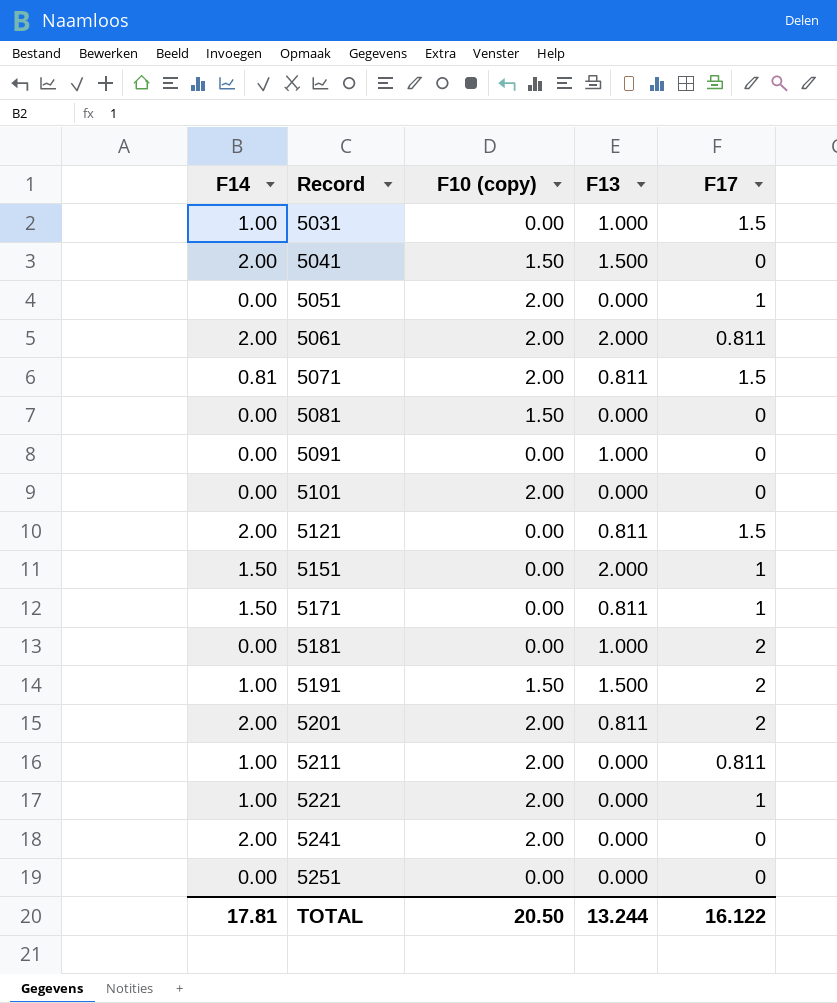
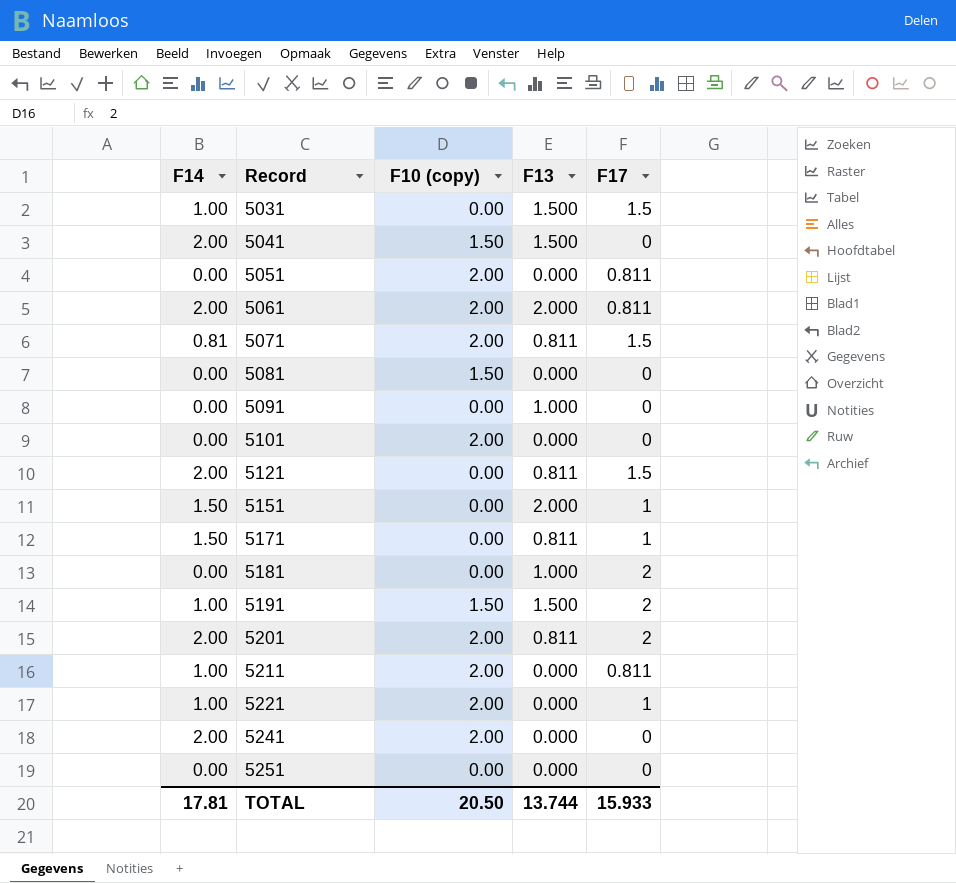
5031 | F13: 1.000 -> 1.500
5051 | F17: 1 -> 0.811
TOTAL | F13: 13.244 -> 13.744
TOTAL | F17: 16.122 -> 15.933

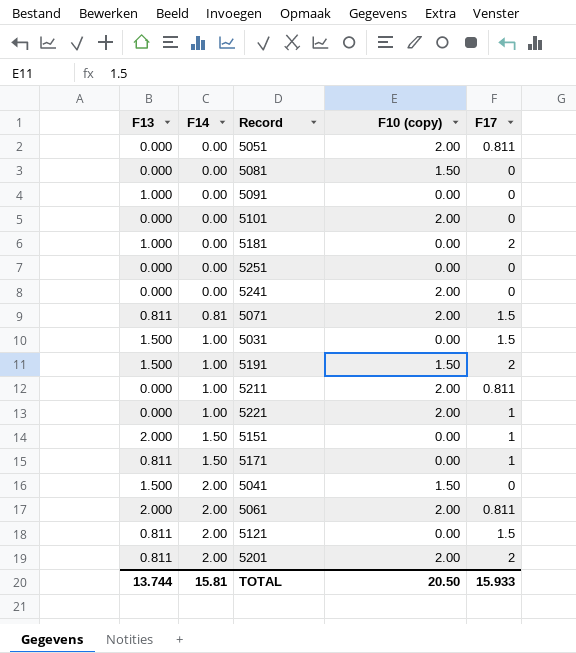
row order: Record ascending -> F14 ascending
column F13 | position: 4 -> 1
5241 | F14: 2.00 -> 0.00
TOTAL | F14: 17.81 -> 15.81

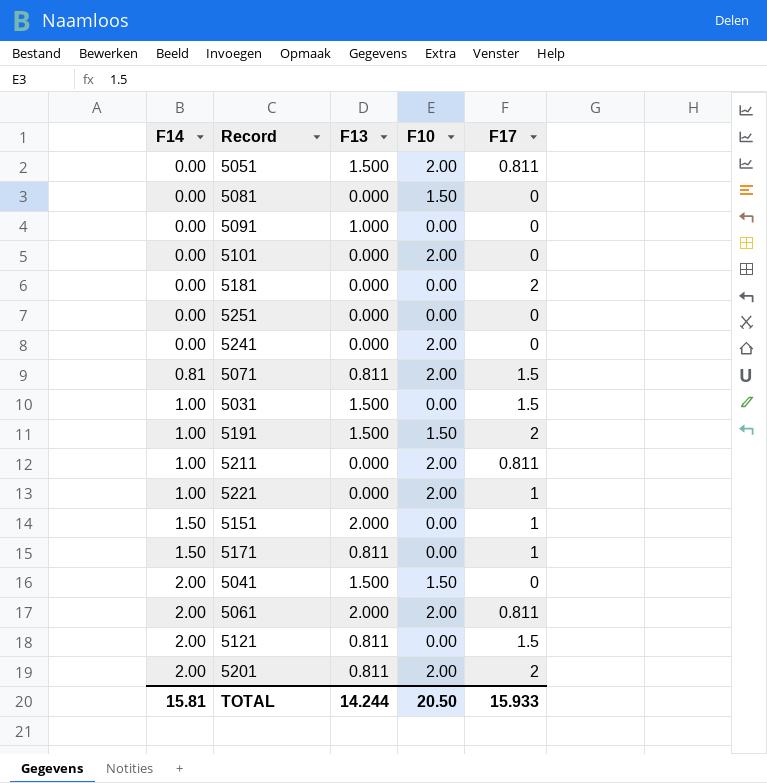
column F13 | position: 1 -> 3
column name: F10 (copy) -> F10
5051 | F13: 0.000 -> 1.500
5181 | F13: 1.000 -> 0.000
TOTAL | F13: 13.744 -> 14.244

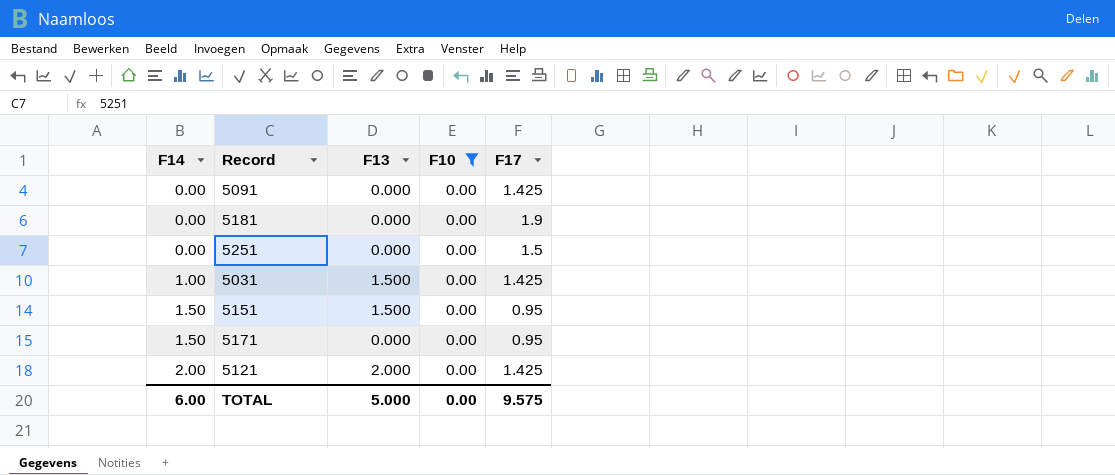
filter: none -> F10 = 0.00
5091 | F13: 1.000 -> 0.000
5091 | F17: 0 -> 1.425
5181 | F17: 2 -> 1.9
5251 | F17: 0 -> 1.5
5031 | F17: 1.5 -> 1.425
5151 | F13: 2.000 -> 1.500
5151 | F17: 1 -> 0.95
5171 | F13: 0.811 -> 0.000
5171 | F17: 1 -> 0.95
5121 | F13: 0.811 -> 2.000
5121 | F17: 1.5 -> 1.425
TOTAL | F14: 15.81 -> 6.00
TOTAL | F13: 14.244 -> 5.000
TOTAL | F10: 20.50 -> 0.00
TOTAL | F17: 15.933 -> 9.575

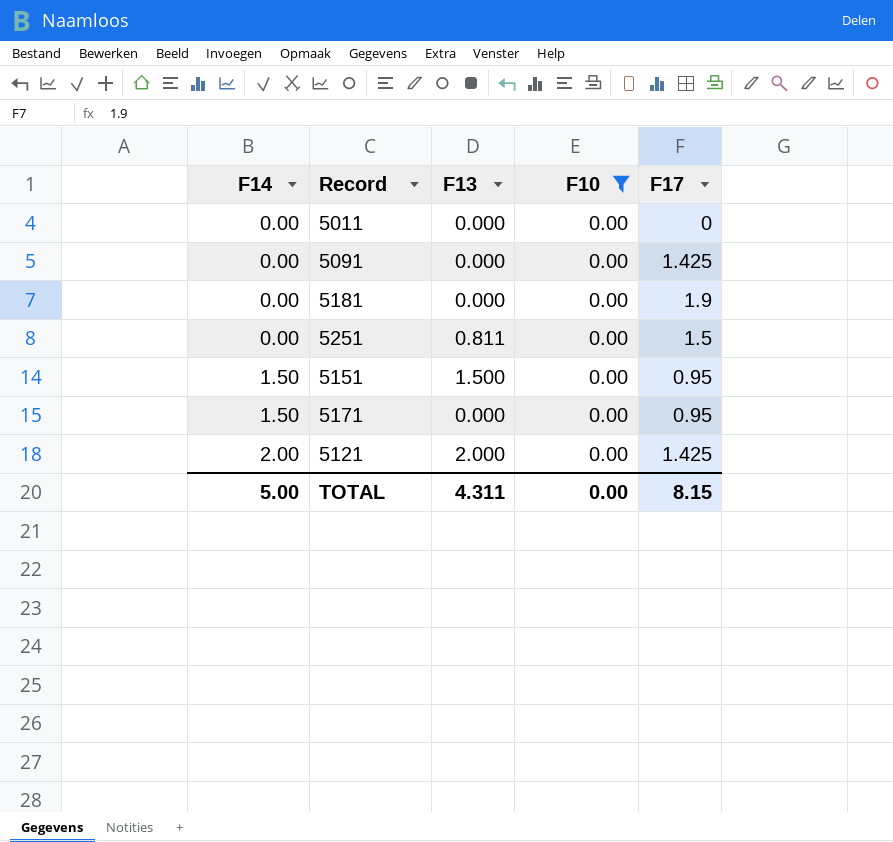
row 5031: 1.00 | 1.500 | 0.00 | 1.425 -> none
row 5011: none -> 0.00 | 0.000 | 0.00 | 0
5251 | F13: 0.000 -> 0.811
TOTAL | F14: 6.00 -> 5.00
TOTAL | F13: 5.000 -> 4.311
TOTAL | F17: 9.575 -> 8.15

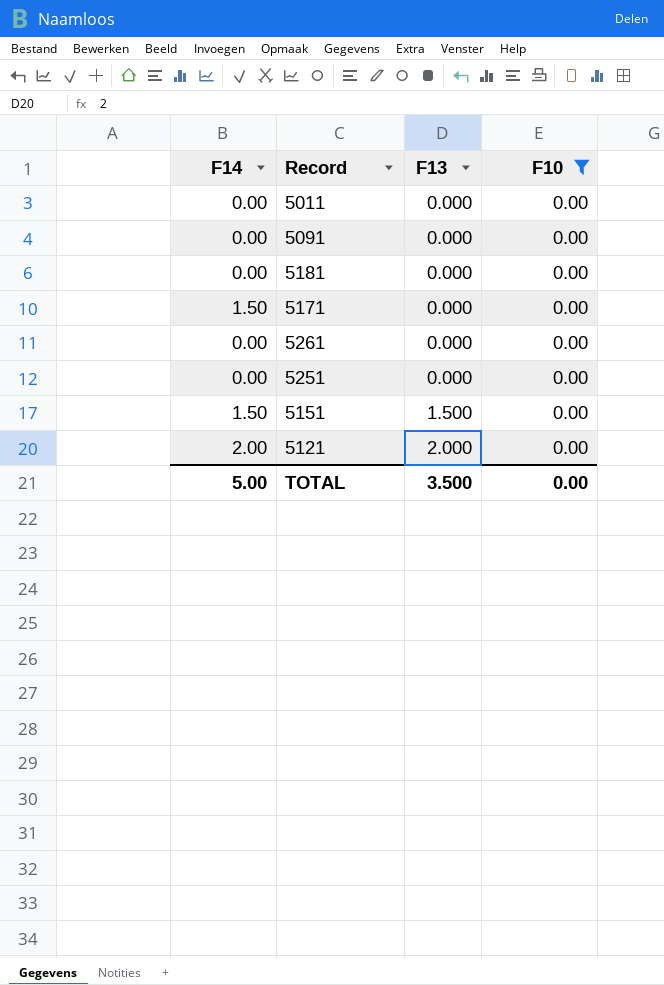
row order: F14 ascending -> F13 ascending
column F17 | position: 5 -> none
row 5261: none -> 0.00 | 0.000 | 0.00
5251 | F13: 0.811 -> 0.000
TOTAL | F13: 4.311 -> 3.500

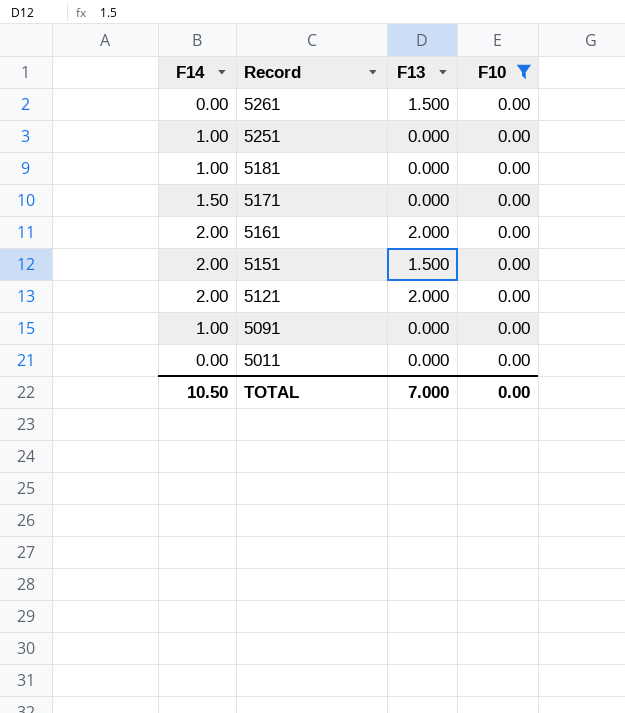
row order: F13 ascending -> Record descending
5261 | F13: 0.000 -> 1.500
5251 | F14: 0.00 -> 1.00
5181 | F14: 0.00 -> 1.00
row 5161: none -> 2.00 | 2.000 | 0.00
5151 | F14: 1.50 -> 2.00
5091 | F14: 0.00 -> 1.00
TOTAL | F14: 5.00 -> 10.50
TOTAL | F13: 3.500 -> 7.000

